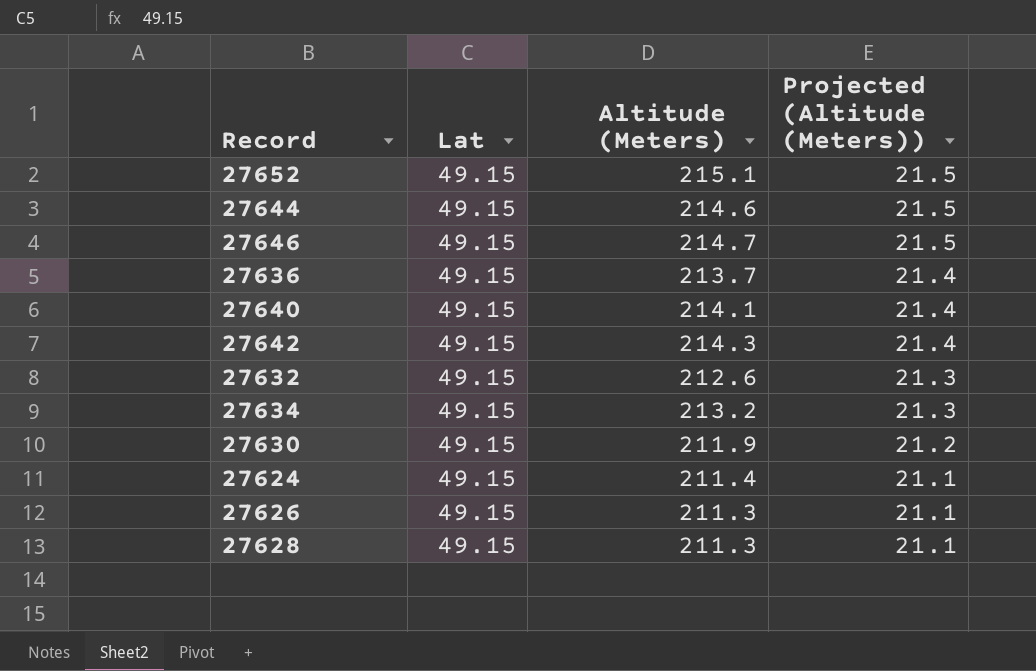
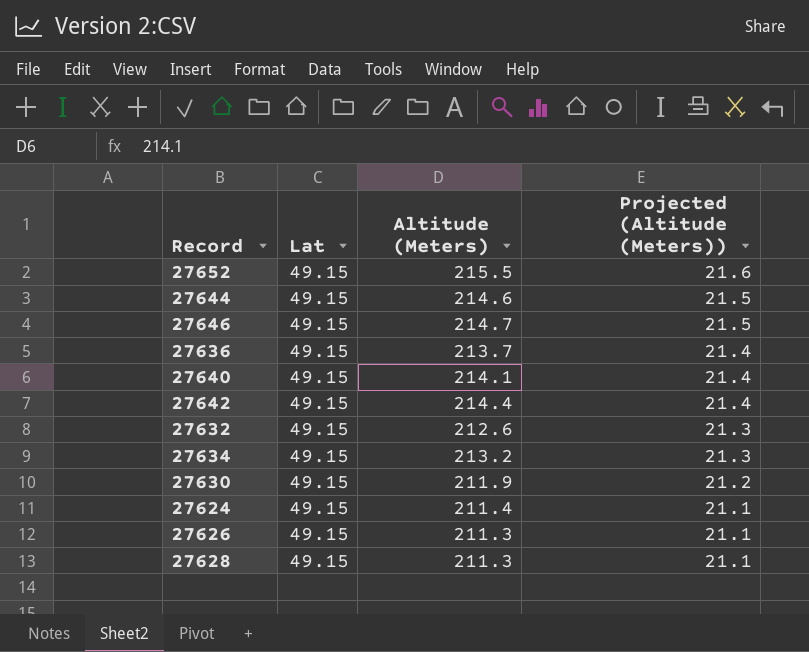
27652 | Altitude (Meters): 215.1 -> 215.5
27652 | Projected (Altitude (Meters)): 21.5 -> 21.6
27642 | Altitude (Meters): 214.3 -> 214.4

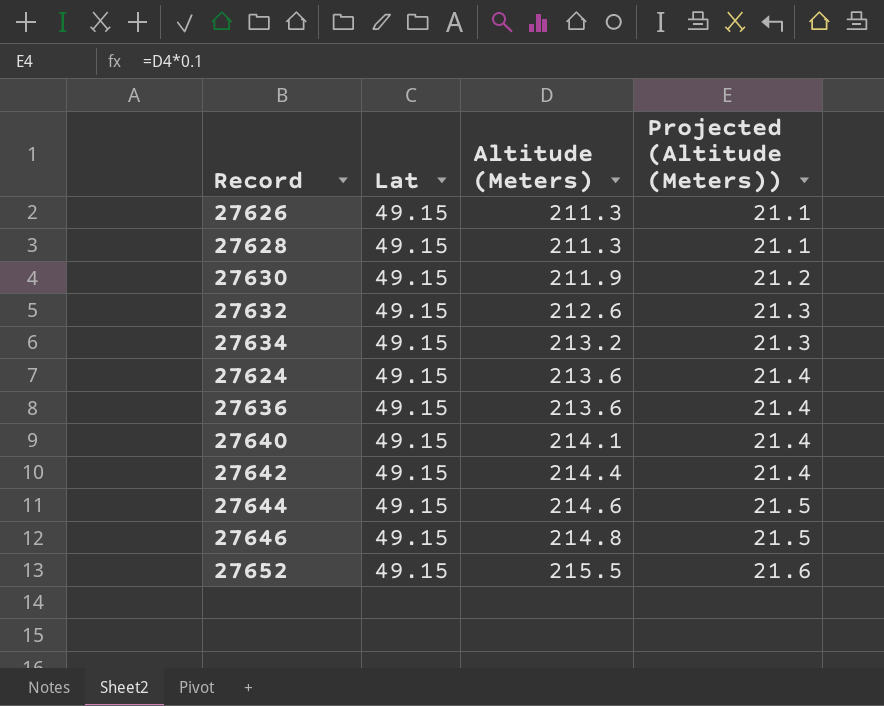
row order: Projected (Altitude (Meters)) descending -> Altitude (Meters) ascending
27624 | Altitude (Meters): 211.4 -> 213.6
27624 | Projected (Altitude (Meters)): 21.1 -> 21.4
27636 | Altitude (Meters): 213.7 -> 213.6
27646 | Altitude (Meters): 214.7 -> 214.8

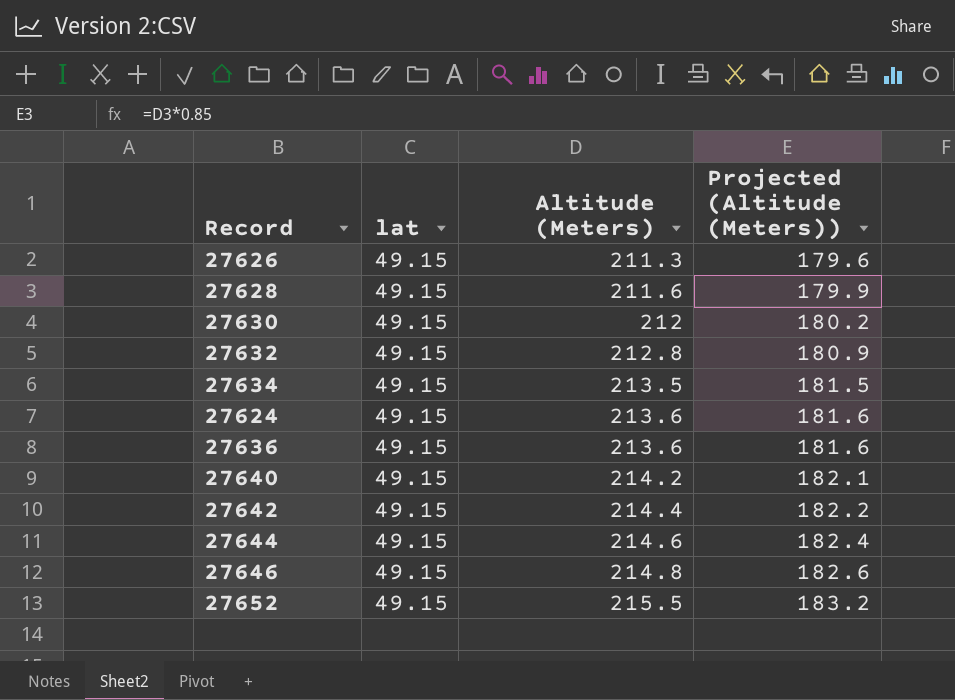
column name: Lat -> lat
column Projected (Altitude (Meters)) | formula: [Altitude (Meters)] * 0.1 -> [Altitude (Meters)] * 0.85
27628 | Altitude (Meters): 211.3 -> 211.6
27630 | Altitude (Meters): 211.9 -> 212
27632 | Altitude (Meters): 212.6 -> 212.8
27634 | Altitude (Meters): 213.2 -> 213.5
27640 | Altitude (Meters): 214.1 -> 214.2

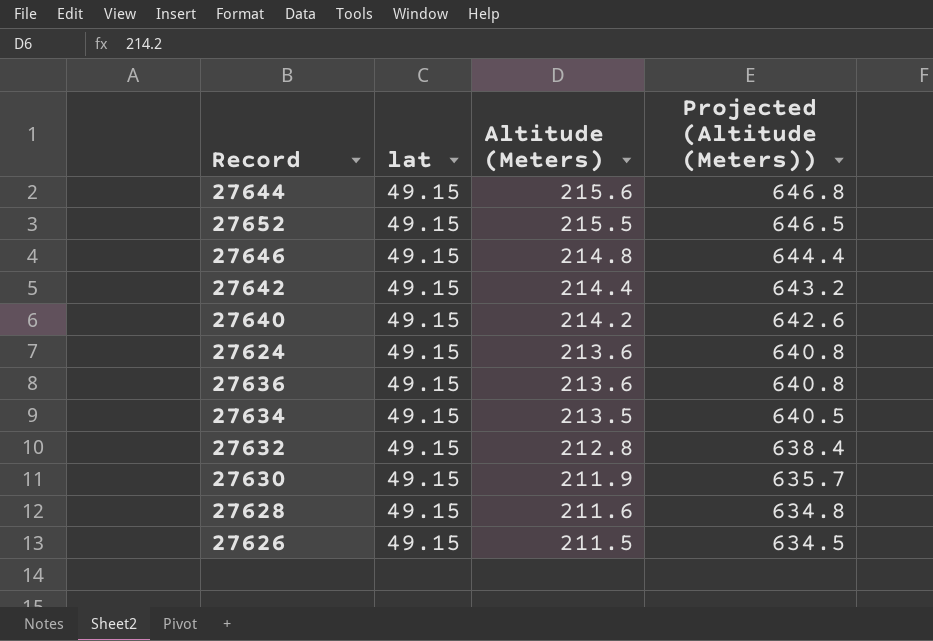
row order: Altitude (Meters) ascending -> Altitude (Meters) descending
column Projected (Altitude (Meters)) | formula: [Altitude (Meters)] * 0.85 -> [Altitude (Meters)] * 3
27644 | Altitude (Meters): 214.6 -> 215.6
27630 | Altitude (Meters): 212 -> 211.9
27626 | Altitude (Meters): 211.3 -> 211.5

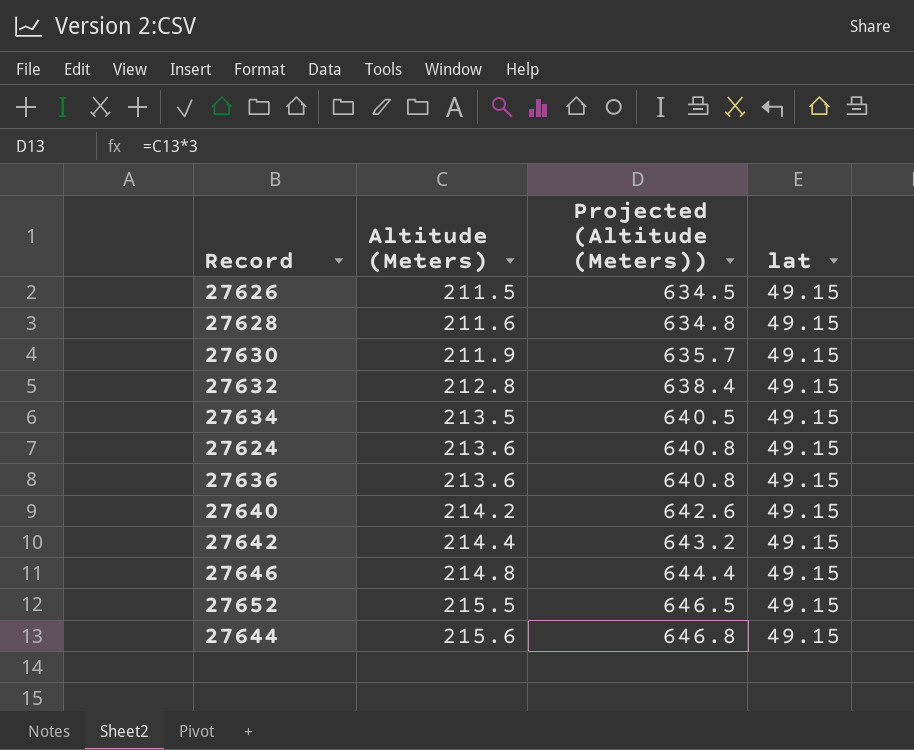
row order: Altitude (Meters) descending -> Altitude (Meters) ascending
column lat | position: 2 -> 4

